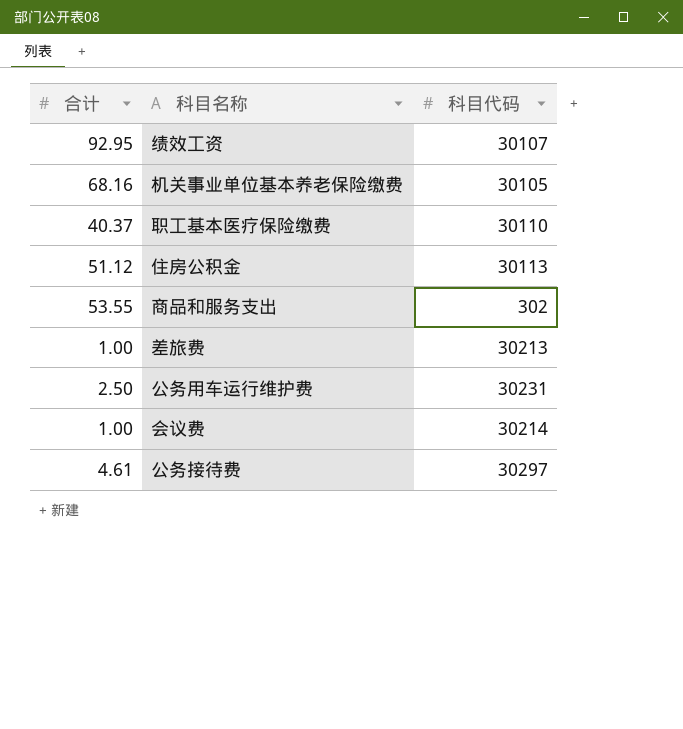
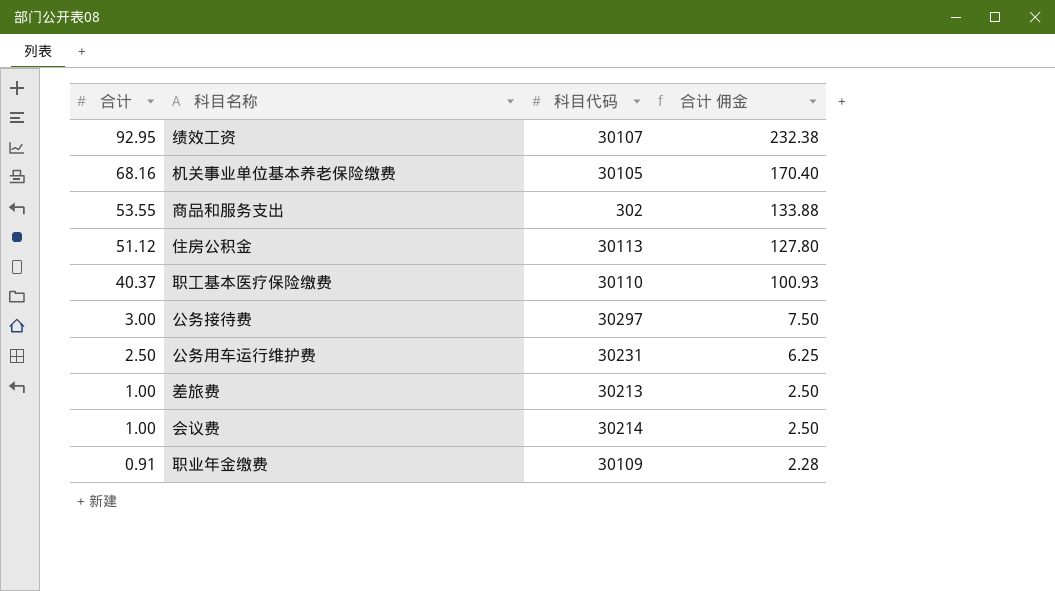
row order: none -> 合计 descending
column 合计 佣金 | formula: none -> [合计] * 2.5
公务接待费 | 合计: 4.61 -> 3.00
row 职业年金缴费: none -> 0.91 | 30109 | 2.28

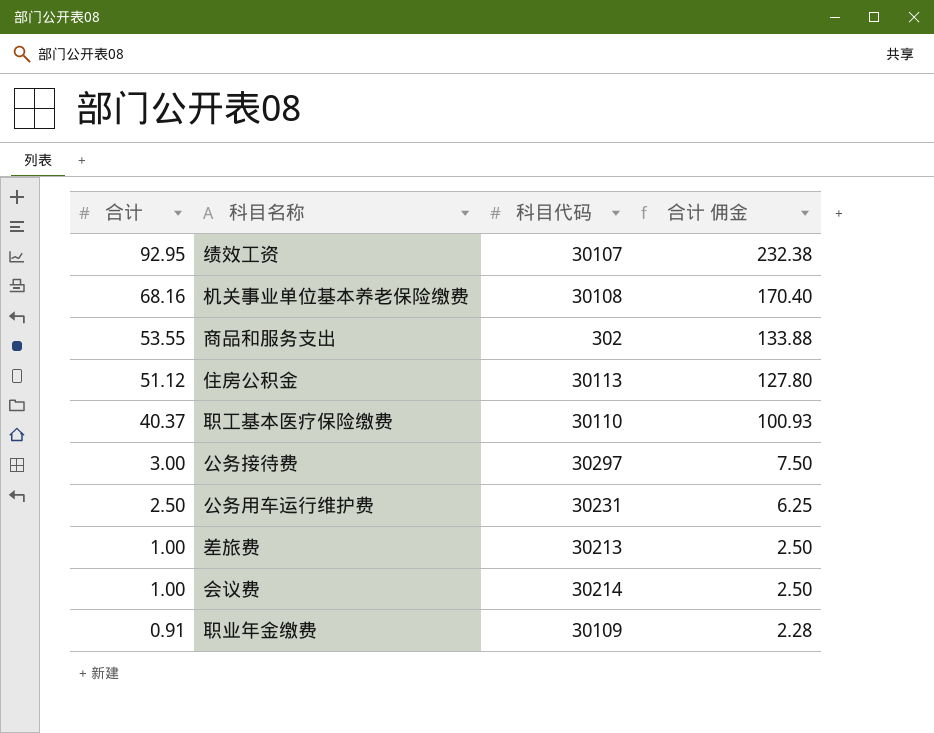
机关事业单位基本养老保险缴费 | 科目代码: 30105 -> 30108

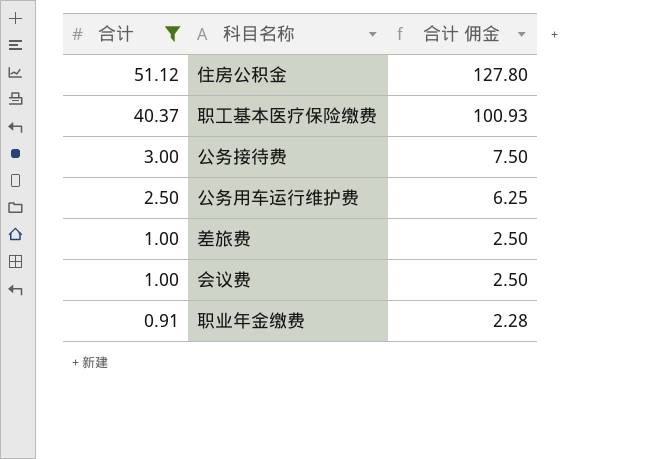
filter: none -> 合计 <= 51.12
column 科目代码 | position: 3 -> none

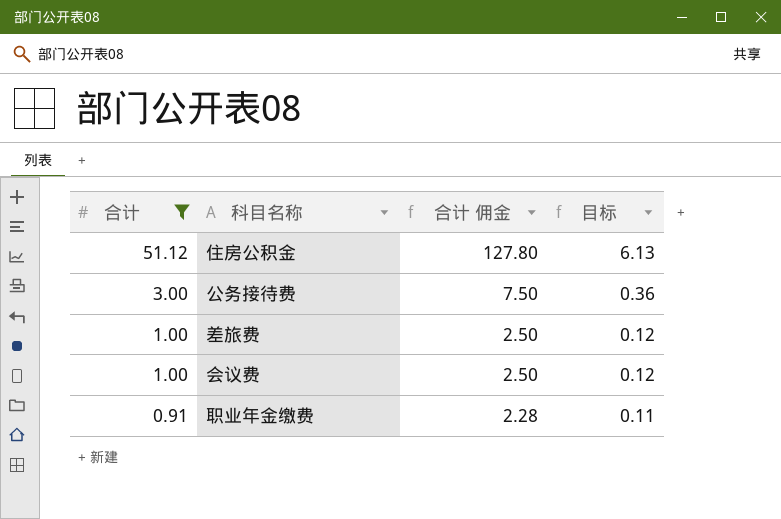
column 目标 | formula: none -> [合计] * 0.12
row 职工基本医疗保险缴费: 40.37 | 100.93 -> none
row 公务用车运行维护费: 2.50 | 6.25 -> none

